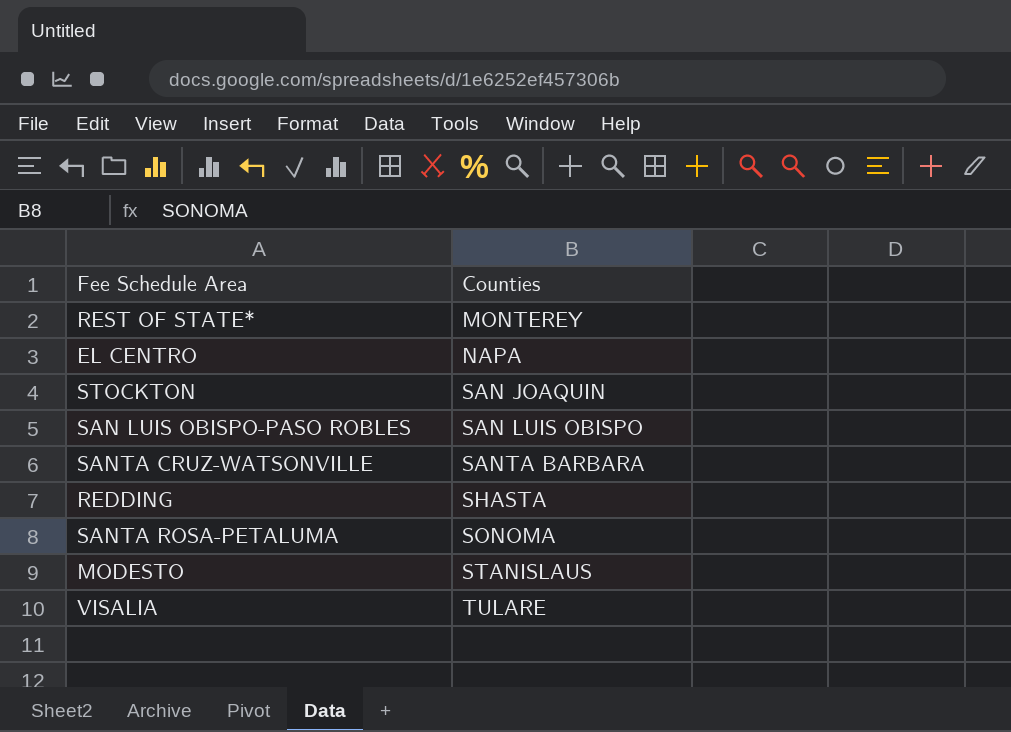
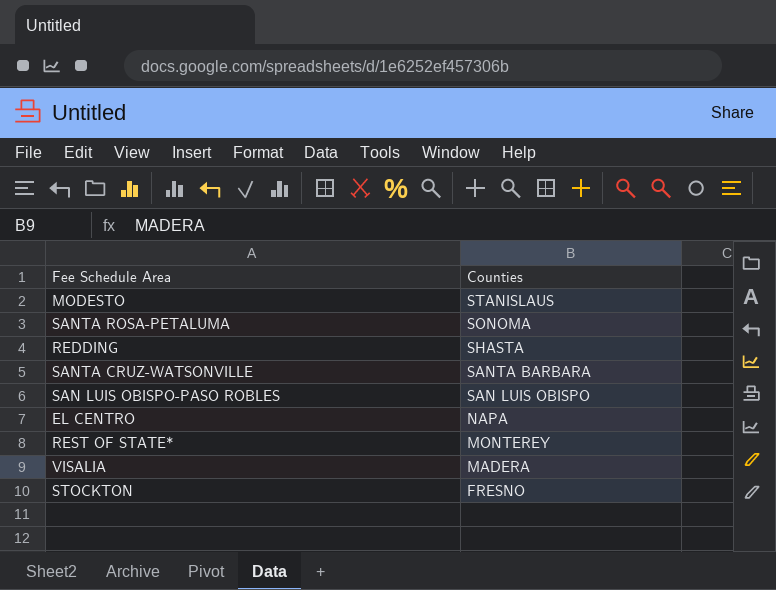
row order: Counties ascending -> Counties descending
VISALIA | Counties: TULARE -> MADERA
STOCKTON | Counties: SAN JOAQUIN -> FRESNO

